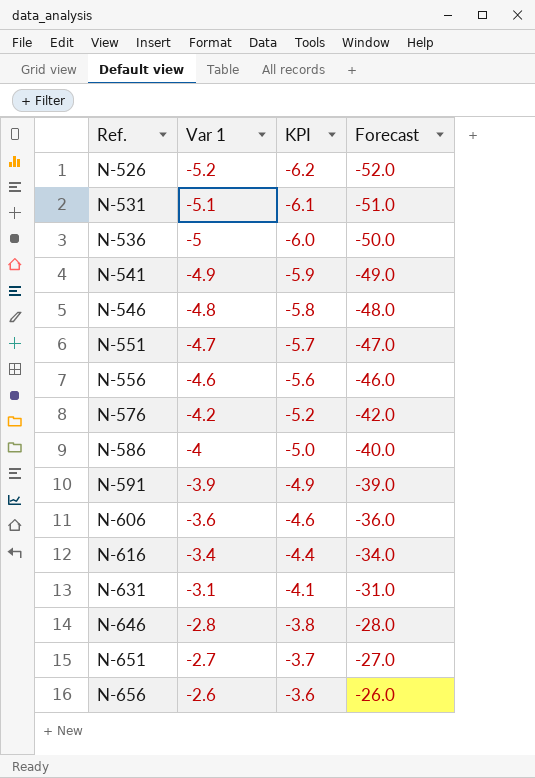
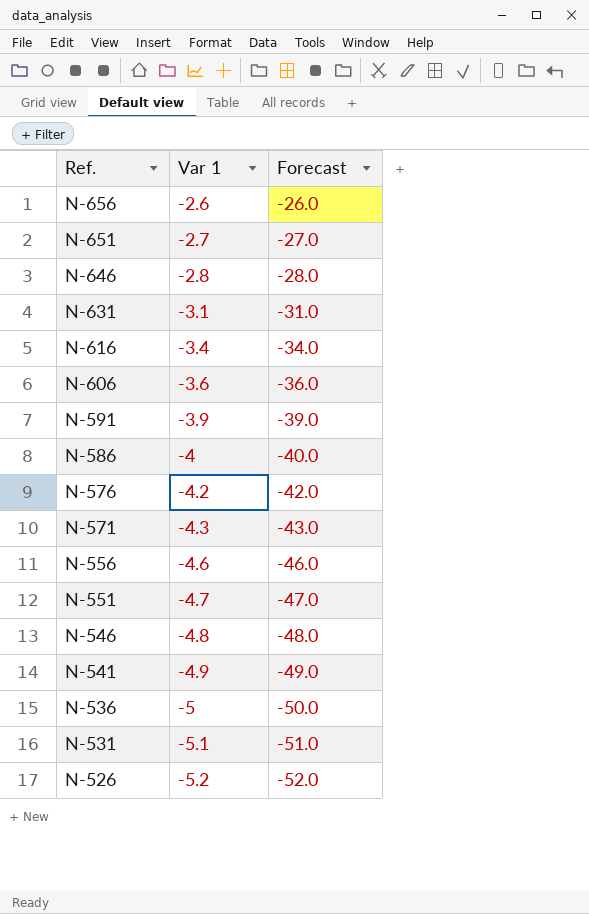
row order: Ref. ascending -> Ref. descending
column KPI | formula: [Var 1] - 1 -> none
row N-571: none -> -4.3 | -43.0

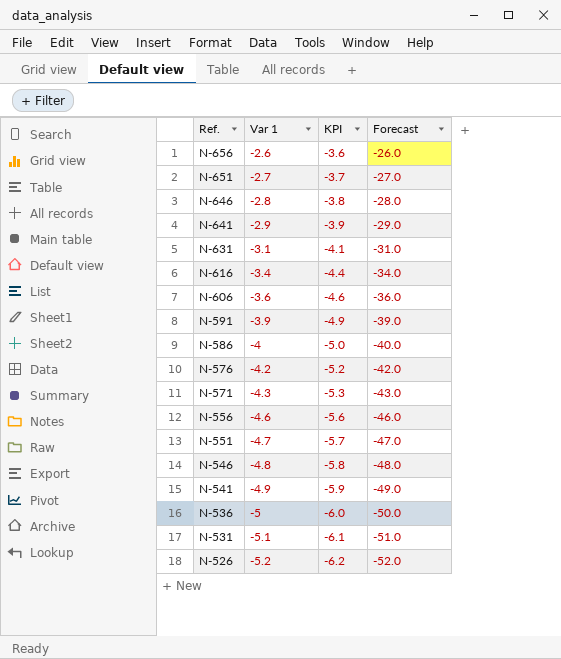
column KPI | formula: none -> [Var 1] - 1
row N-641: none -> -2.9 | -3.9 | -29.0

